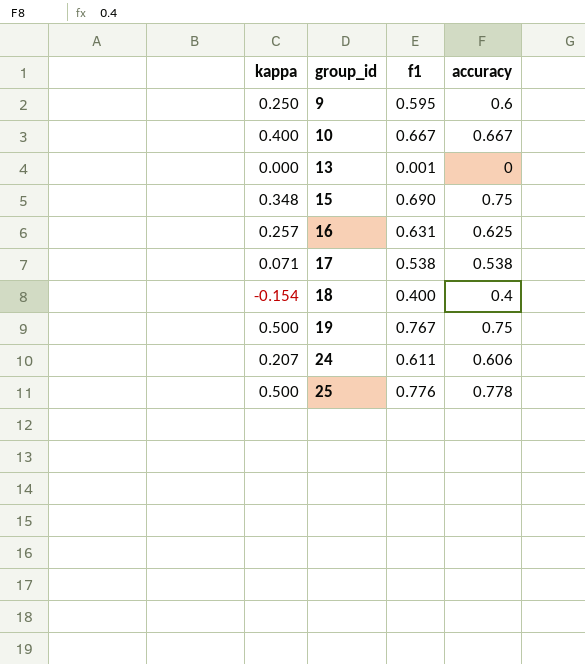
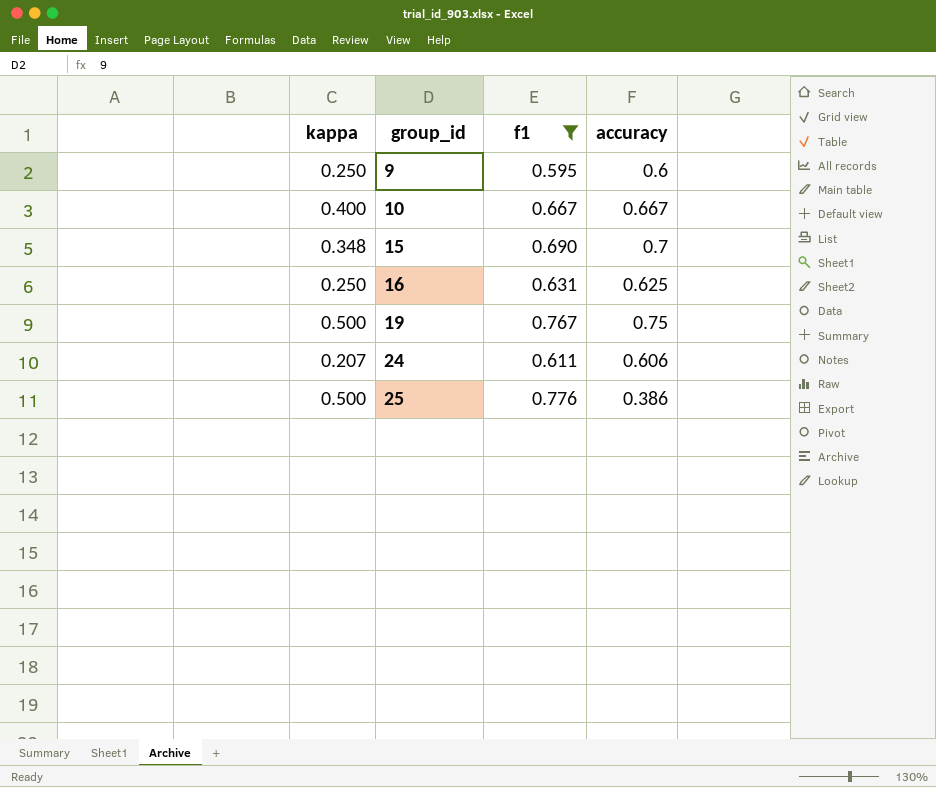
filter: none -> f1 >= 0.595
15 | accuracy: 0.75 -> 0.7
16 | kappa: 0.257 -> 0.250
25 | accuracy: 0.778 -> 0.386

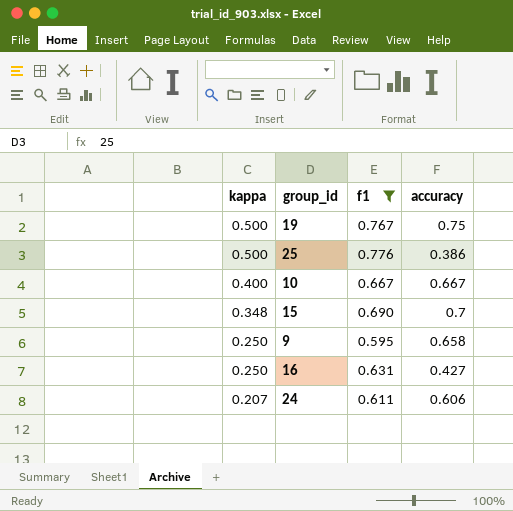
row order: group_id ascending -> kappa descending
9 | accuracy: 0.6 -> 0.658
16 | accuracy: 0.625 -> 0.427

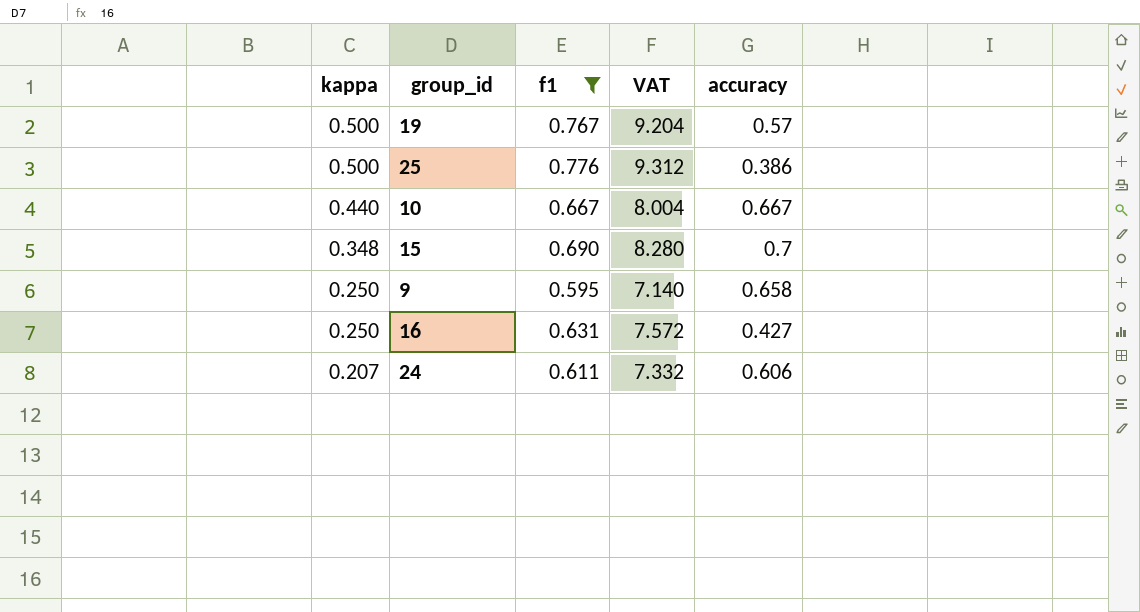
column VAT | formula: none -> [f1] * 12
19 | accuracy: 0.75 -> 0.57
10 | kappa: 0.400 -> 0.440

